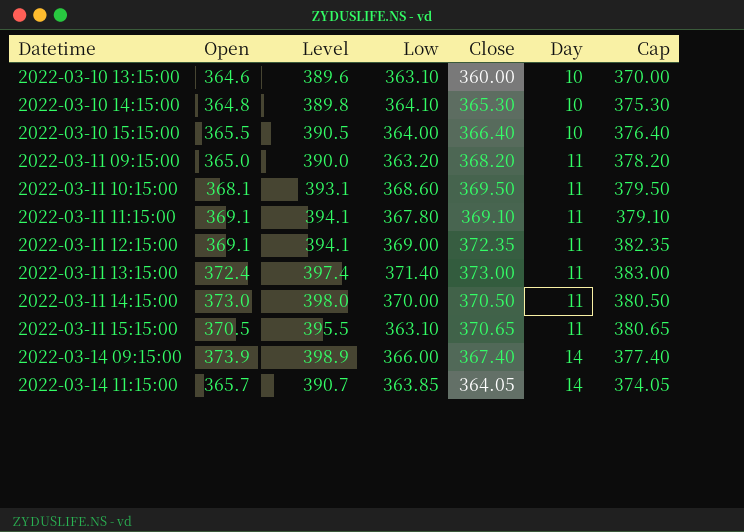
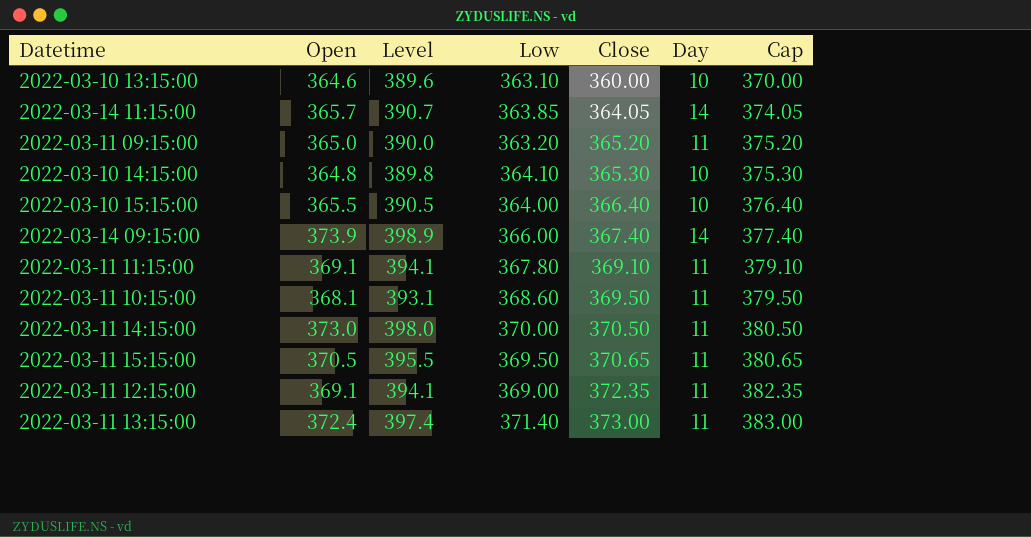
row order: Datetime ascending -> Close ascending
2022-03-11 09:15:00 | Close: 368.20 -> 365.20
2022-03-11 09:15:00 | Cap: 378.20 -> 375.20
2022-03-11 15:15:00 | Low: 363.10 -> 369.50

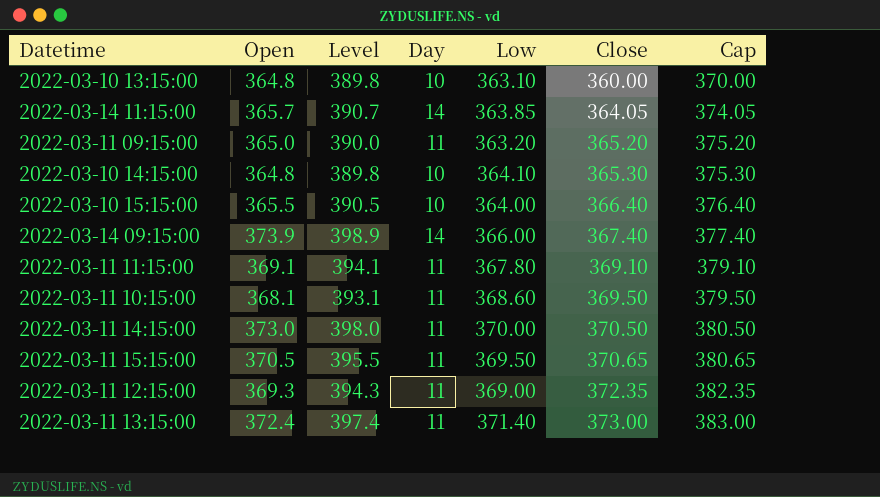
column Day | position: 6 -> 4
2022-03-10 13:15:00 | Open: 364.6 -> 364.8
2022-03-10 13:15:00 | Level: 389.6 -> 389.8
2022-03-11 12:15:00 | Open: 369.1 -> 369.3
2022-03-11 12:15:00 | Level: 394.1 -> 394.3

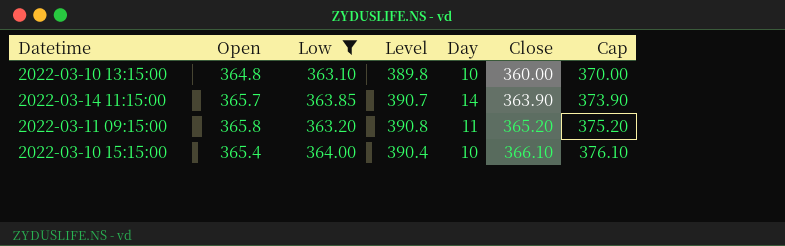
filter: none -> Low <= 364.00
column Low | position: 5 -> 3
2022-03-14 11:15:00 | Close: 364.05 -> 363.90
2022-03-14 11:15:00 | Cap: 374.05 -> 373.90
2022-03-11 09:15:00 | Open: 365.0 -> 365.8
2022-03-11 09:15:00 | Level: 390.0 -> 390.8
2022-03-10 15:15:00 | Open: 365.5 -> 365.4
2022-03-10 15:15:00 | Level: 390.5 -> 390.4
2022-03-10 15:15:00 | Close: 366.40 -> 366.10
2022-03-10 15:15:00 | Cap: 376.40 -> 376.10

